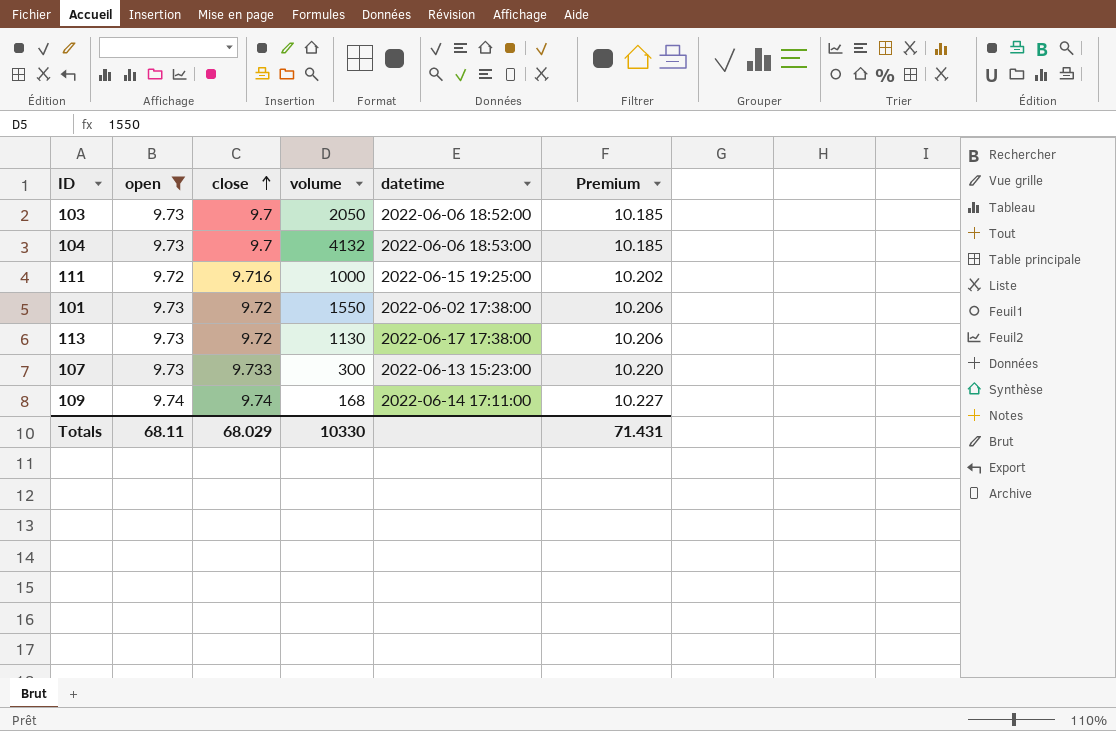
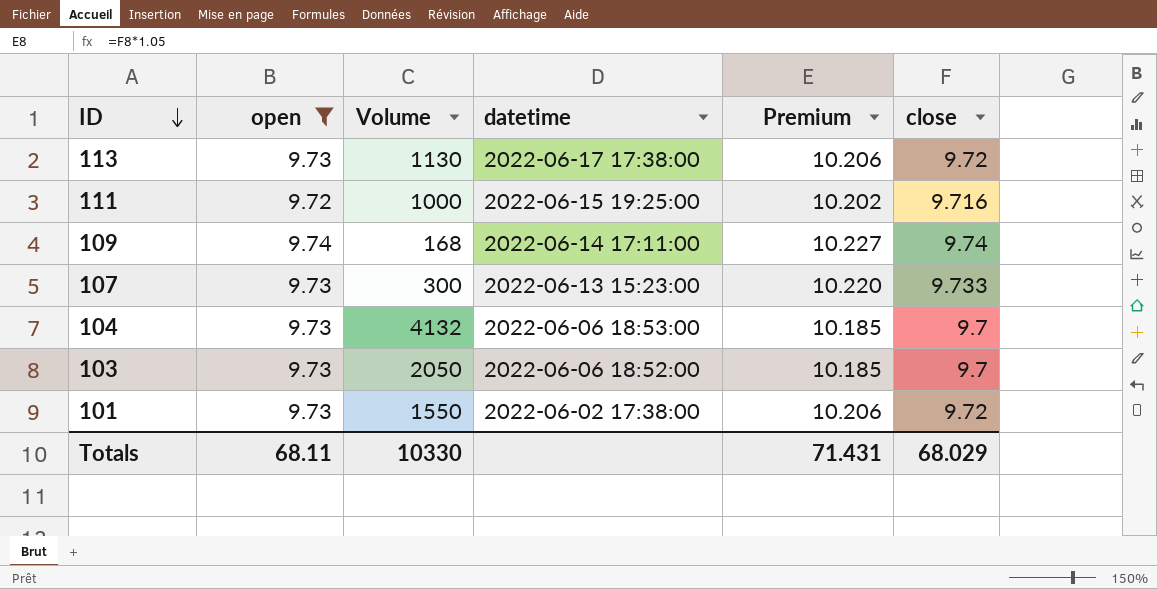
row order: close ascending -> ID descending
column name: volume -> Volume
column close | position: 3 -> 6

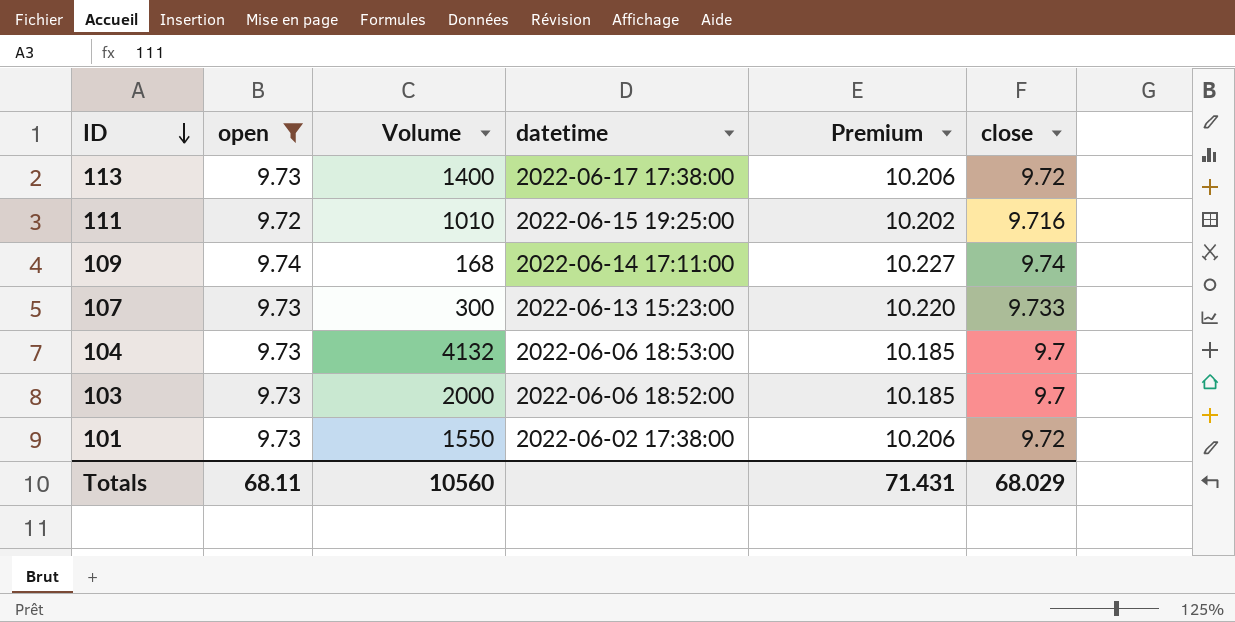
113 | Volume: 1130 -> 1400
111 | Volume: 1000 -> 1010
103 | Volume: 2050 -> 2000
Totals | Volume: 10330 -> 10560

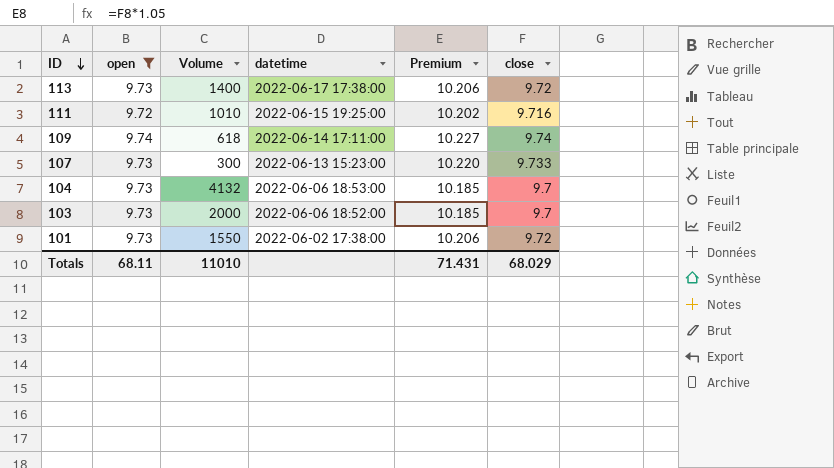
109 | Volume: 168 -> 618
Totals | Volume: 10560 -> 11010

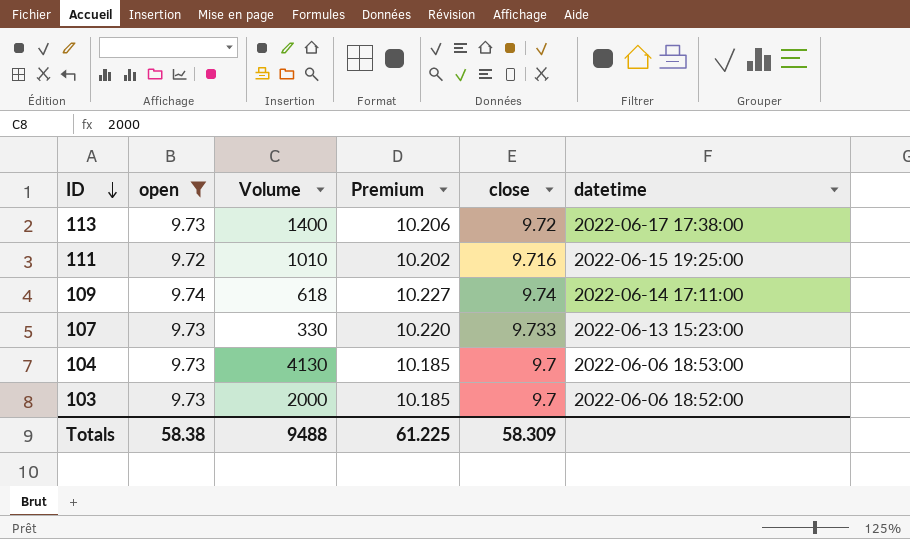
column datetime | position: 4 -> 6
row 101: 9.73 | 1550 | 2022-06-02 17:38:00 | 10.206 | 9.72 -> none
107 | Volume: 300 -> 330
104 | Volume: 4132 -> 4130
Totals | open: 68.11 -> 58.38
Totals | Volume: 11010 -> 9488
Totals | Premium: 71.431 -> 61.225
Totals | close: 68.029 -> 58.309

